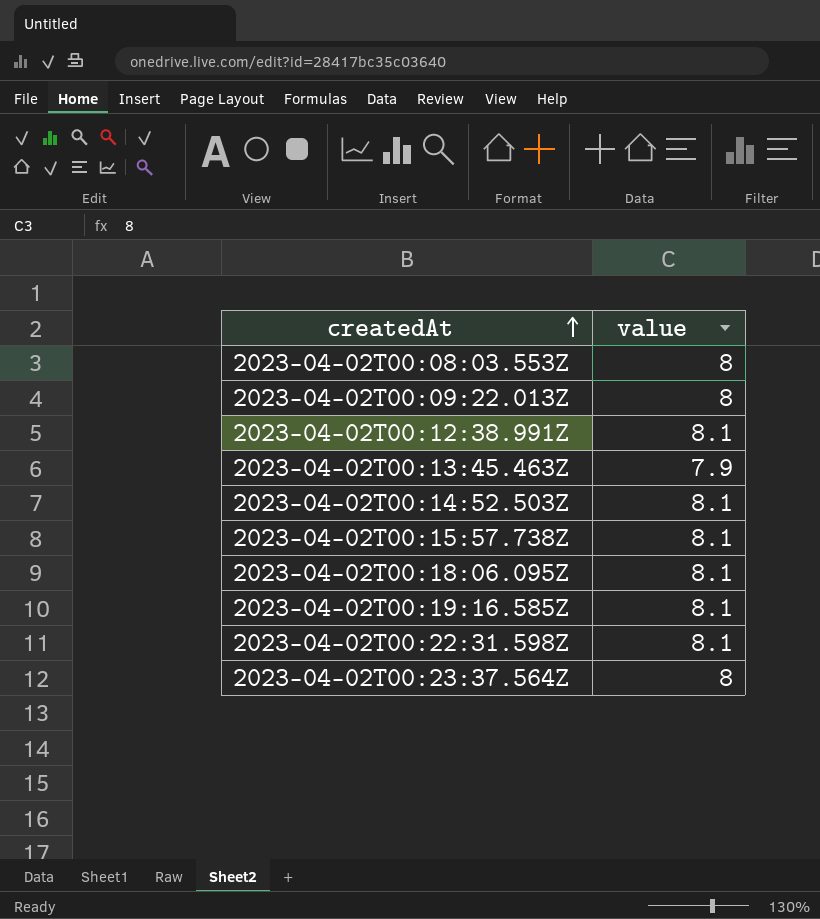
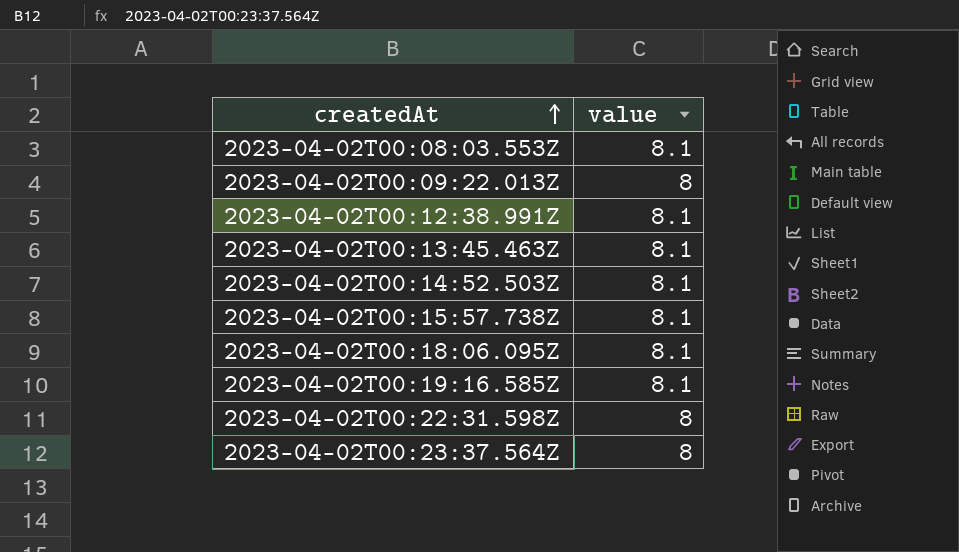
2023-04-02T00:08:03.553Z | value: 8 -> 8.1
2023-04-02T00:13:45.463Z | value: 7.9 -> 8.1
2023-04-02T00:22:31.598Z | value: 8.1 -> 8

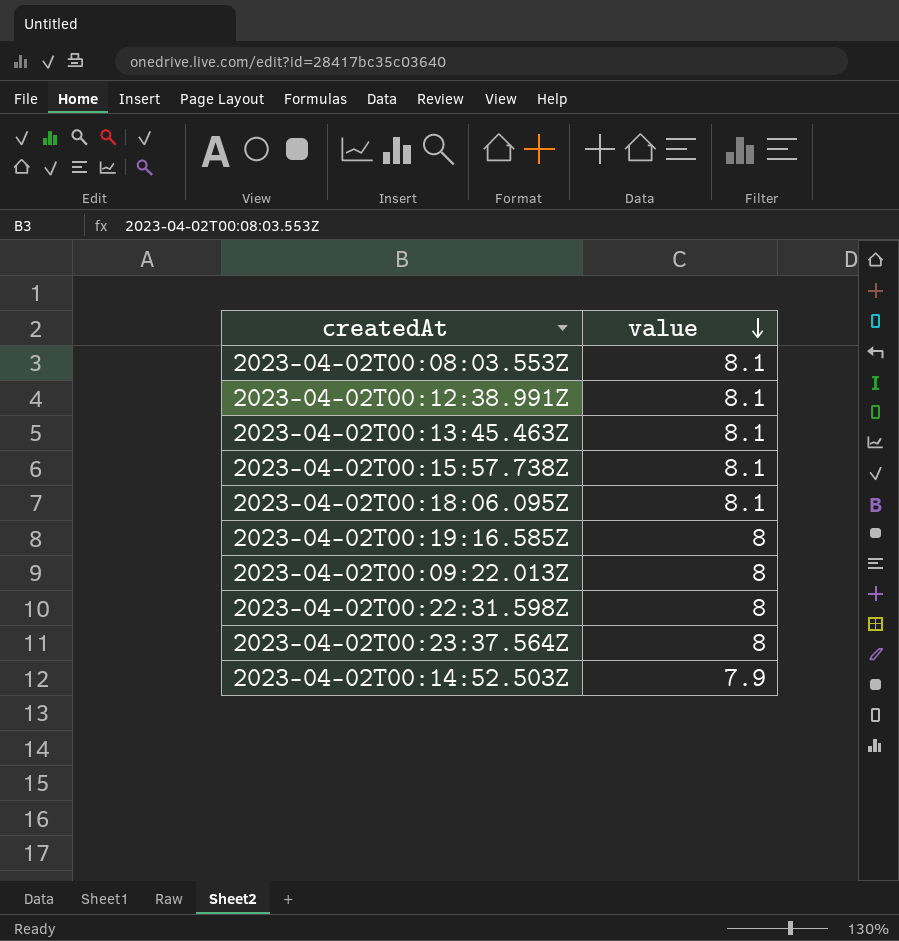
row order: createdAt ascending -> value descending
2023-04-02T00:19:16.585Z | value: 8.1 -> 8
2023-04-02T00:14:52.503Z | value: 8.1 -> 7.9

